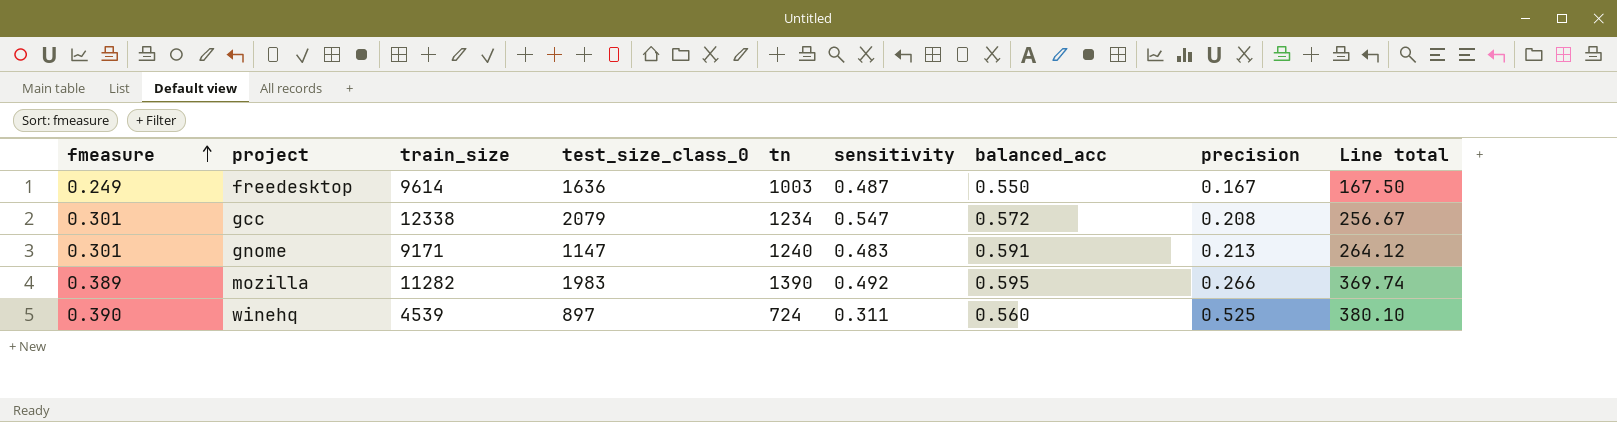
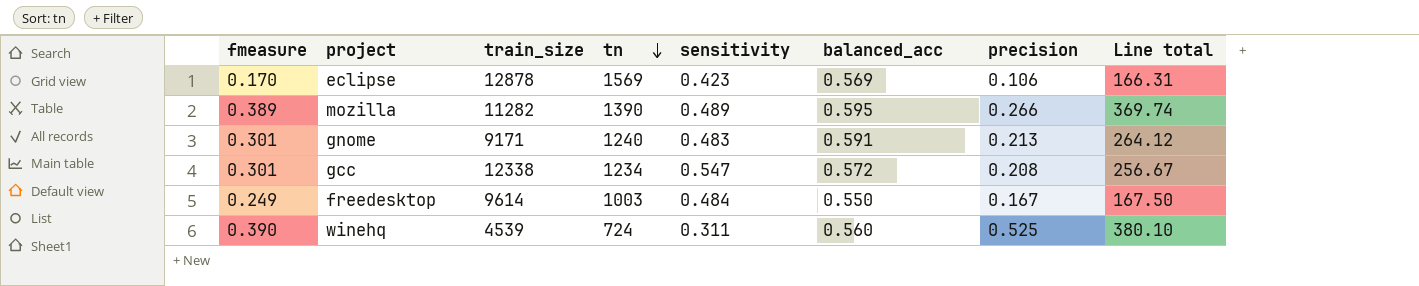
row order: fmeasure ascending -> tn descending
column test_size_class_0 | position: 4 -> none
row eclipse: none -> 0.170 | 12878 | 1569 | 0.423 | 0.569 | 0.106 | 166.31
mozilla | sensitivity: 0.492 -> 0.489
freedesktop | sensitivity: 0.487 -> 0.484

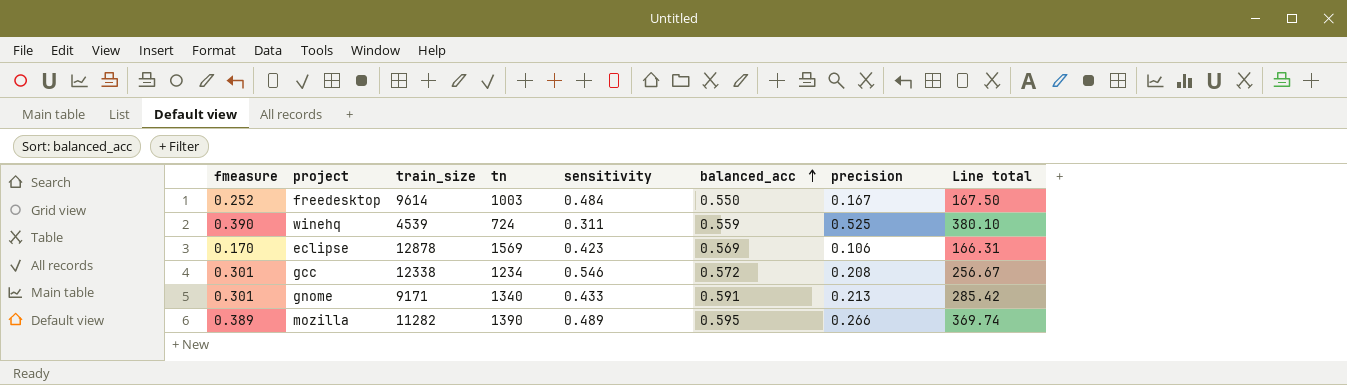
row order: tn descending -> balanced_acc ascending
freedesktop | fmeasure: 0.249 -> 0.252
winehq | balanced_acc: 0.560 -> 0.559
gcc | sensitivity: 0.547 -> 0.546
gnome | tn: 1240 -> 1340
gnome | sensitivity: 0.483 -> 0.433
gnome | Line total: 264.12 -> 285.42

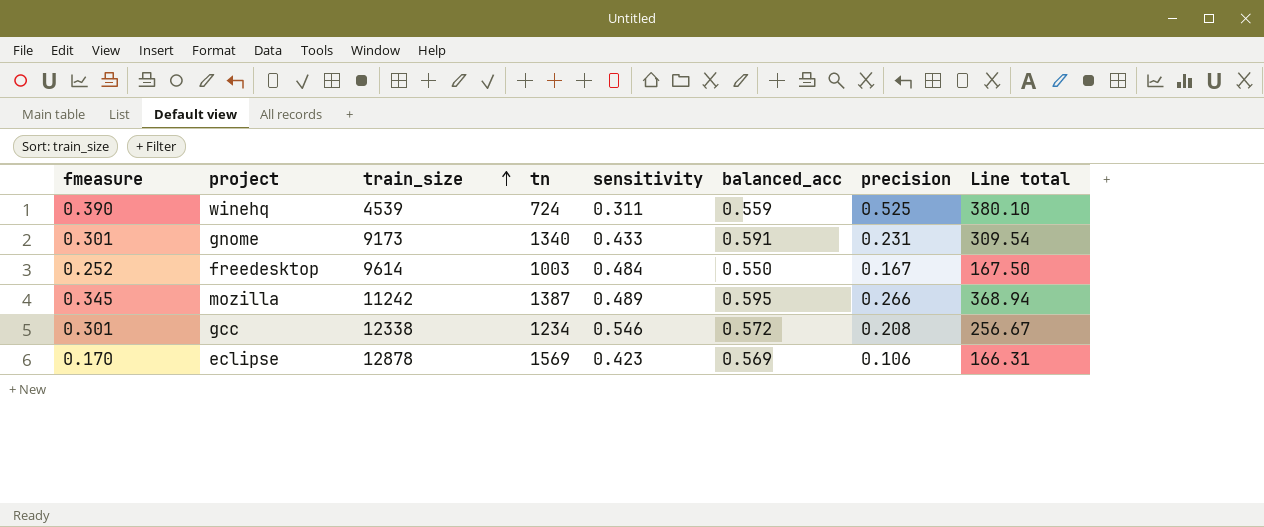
row order: balanced_acc ascending -> train_size ascending
gnome | train_size: 9171 -> 9173
gnome | precision: 0.213 -> 0.231
gnome | Line total: 285.42 -> 309.54
mozilla | fmeasure: 0.389 -> 0.345
mozilla | train_size: 11282 -> 11242
mozilla | tn: 1390 -> 1387
mozilla | Line total: 369.74 -> 368.94

